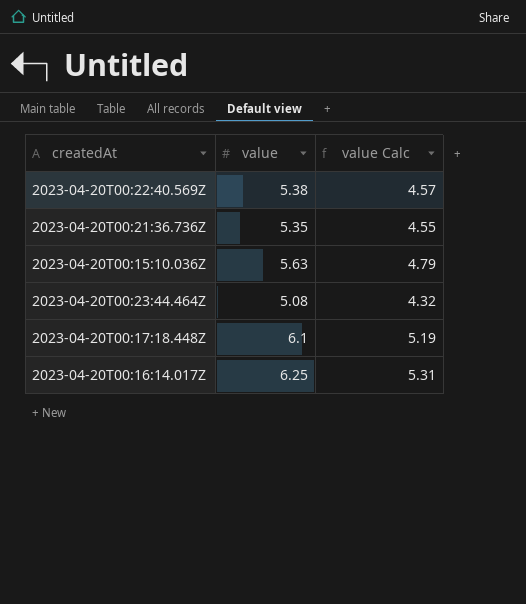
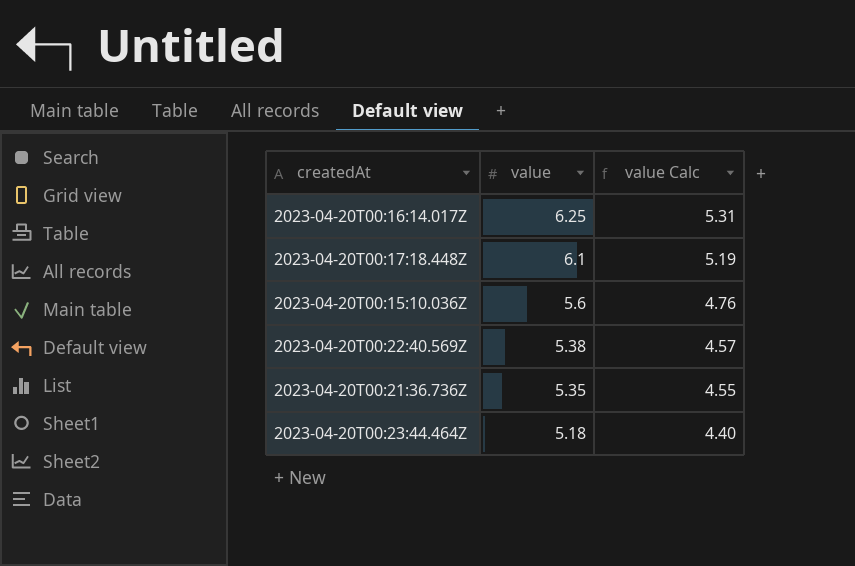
row order: none -> value descending
2023-04-20T00:15:10.036Z | value: 5.63 -> 5.6
2023-04-20T00:15:10.036Z | value Calc: 4.79 -> 4.76
2023-04-20T00:23:44.464Z | value: 5.08 -> 5.18
2023-04-20T00:23:44.464Z | value Calc: 4.32 -> 4.40

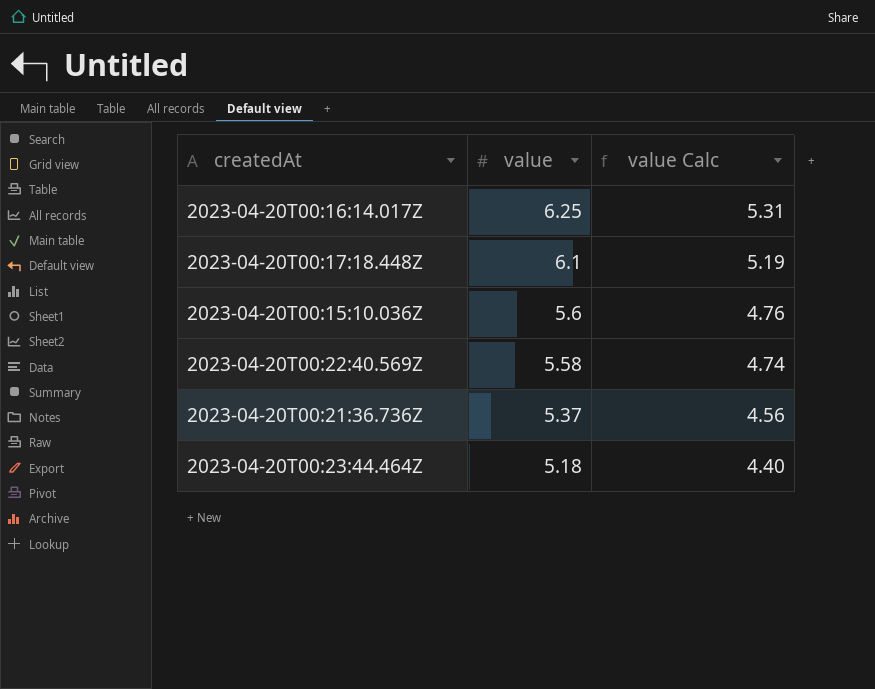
2023-04-20T00:22:40.569Z | value: 5.38 -> 5.58
2023-04-20T00:22:40.569Z | value Calc: 4.57 -> 4.74
2023-04-20T00:21:36.736Z | value: 5.35 -> 5.37
2023-04-20T00:21:36.736Z | value Calc: 4.55 -> 4.56

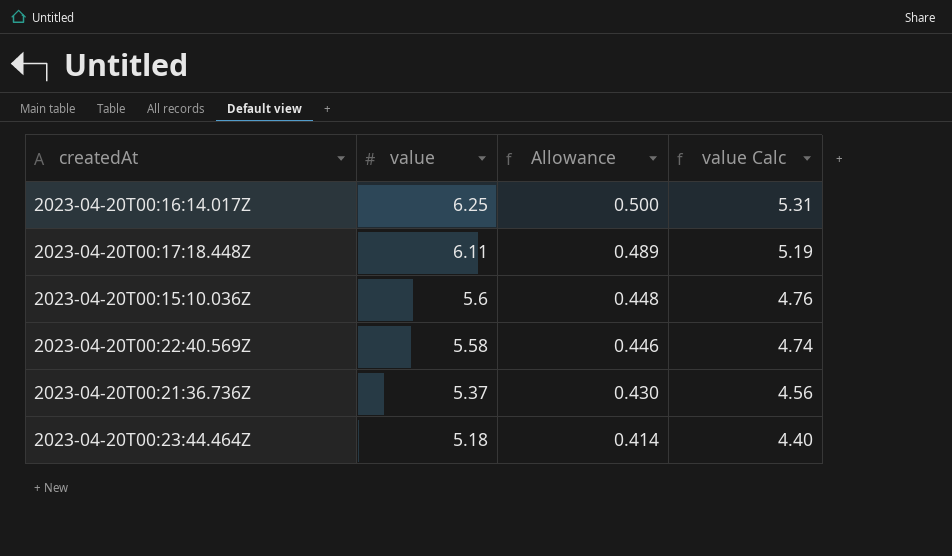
column Allowance | formula: none -> [value] * 0.08
2023-04-20T00:17:18.448Z | value: 6.1 -> 6.11

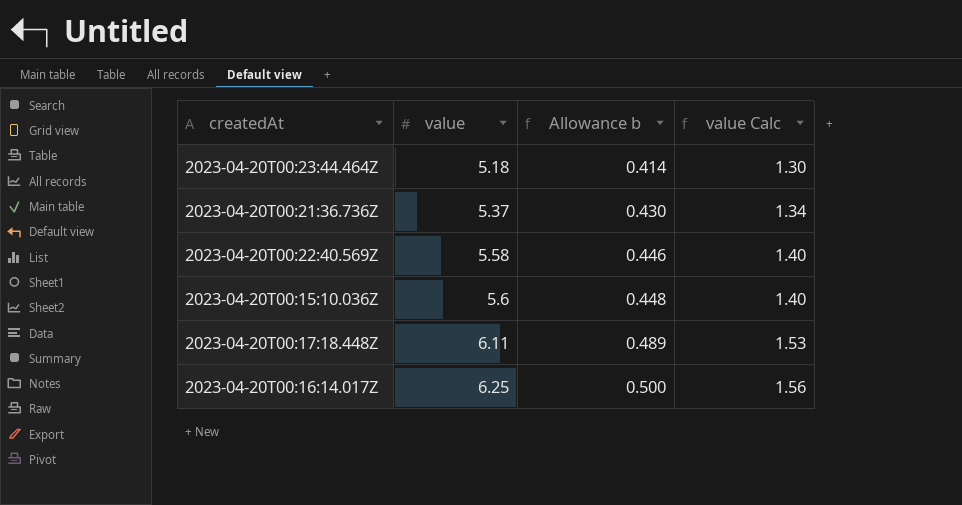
row order: value descending -> value ascending
column name: Allowance -> Allowance b
column value Calc | formula: [value] * 0.85 -> [value] * 0.25

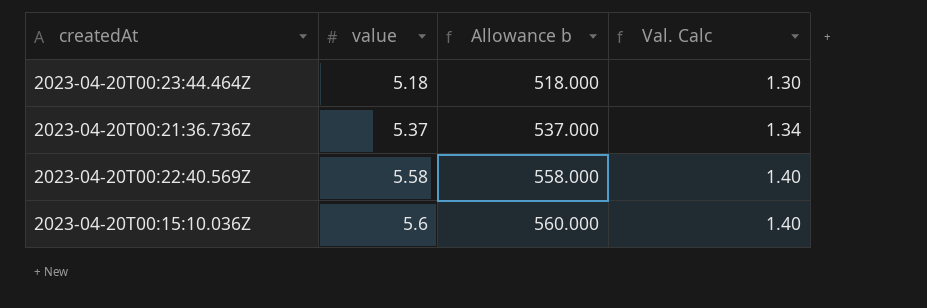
column Allowance b | formula: [value] * 0.08 -> [value] * 100
column name: value Calc -> Val. Calc
row 2023-04-20T00:17:18.448Z: 6.11 | 0.489 | 1.53 -> none
row 2023-04-20T00:16:14.017Z: 6.25 | 0.500 | 1.56 -> none

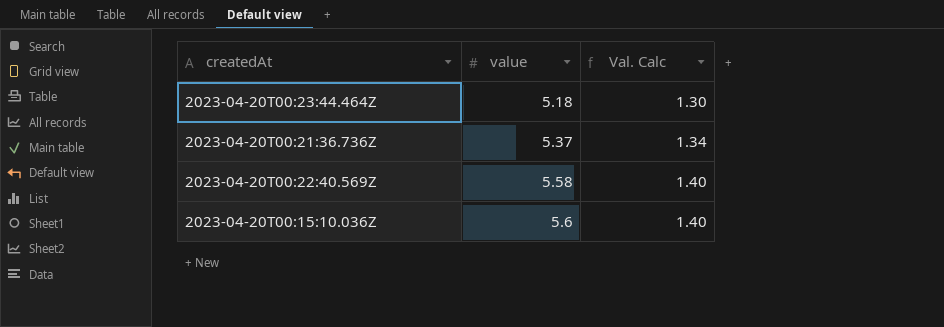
column Allowance b | formula: [value] * 100 -> none

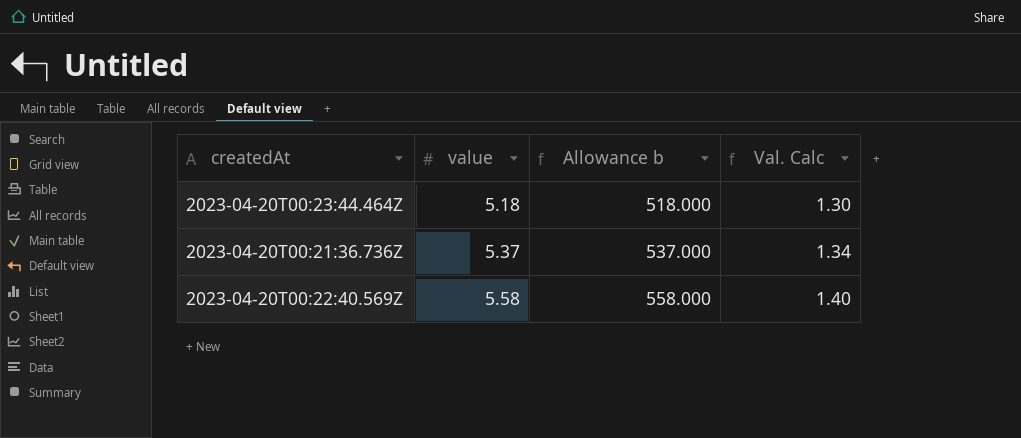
column Allowance b | formula: none -> [value] * 100
row 2023-04-20T00:15:10.036Z: 5.6 | 1.40 -> none

